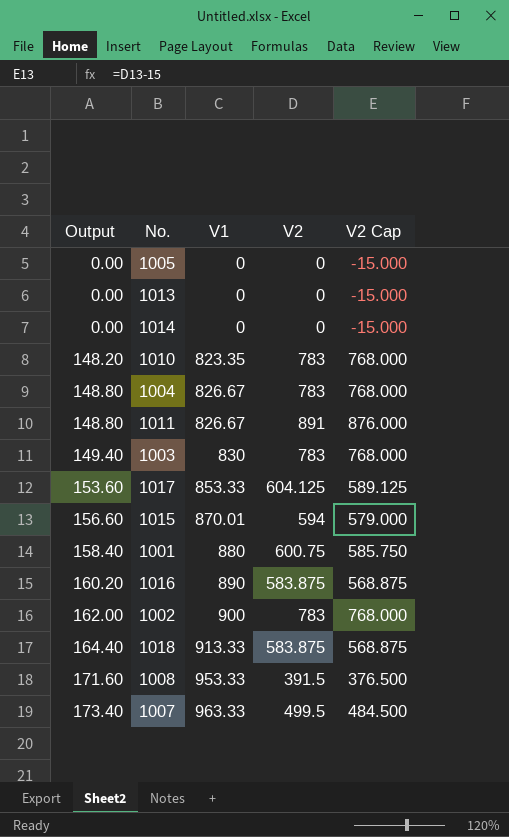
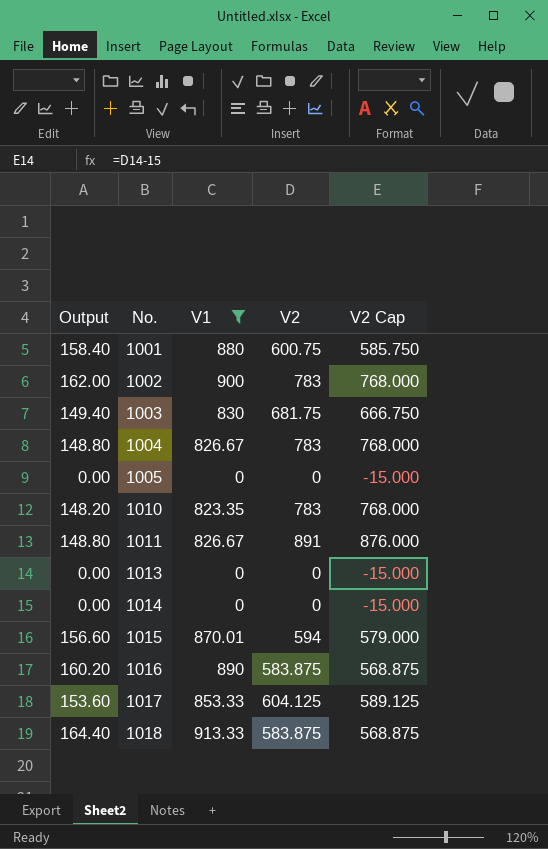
filter: none -> V1 <= 913.33
row order: Output ascending -> No. ascending
1003 | V2: 783 -> 681.75
1003 | V2 Cap: 768.000 -> 666.750

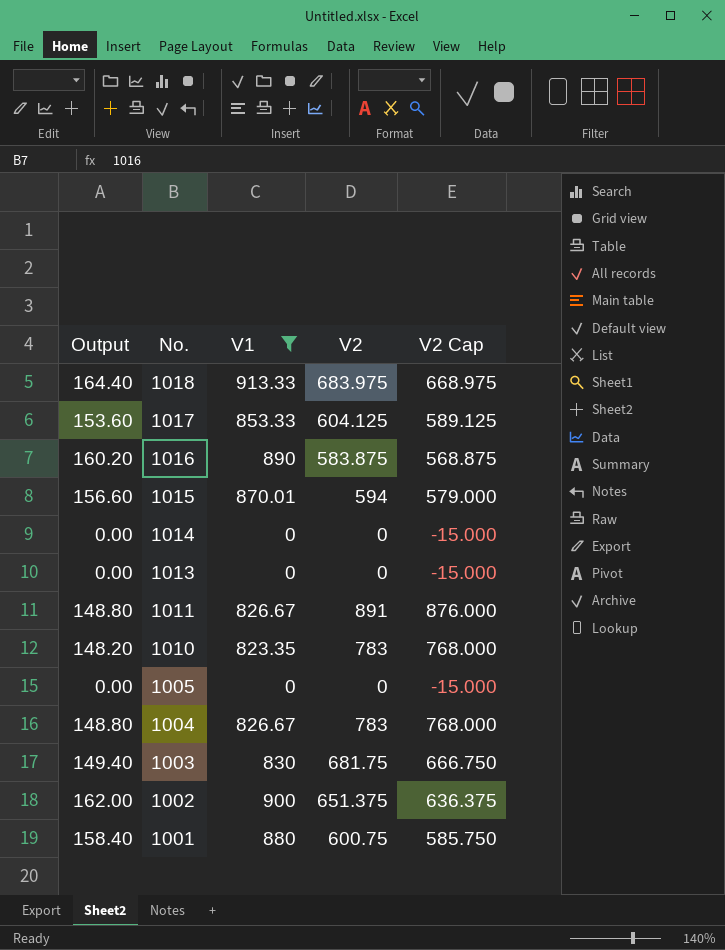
row order: No. ascending -> No. descending
1018 | V2: 583.875 -> 683.975
1018 | V2 Cap: 568.875 -> 668.975
1002 | V2: 783 -> 651.375
1002 | V2 Cap: 768.000 -> 636.375

